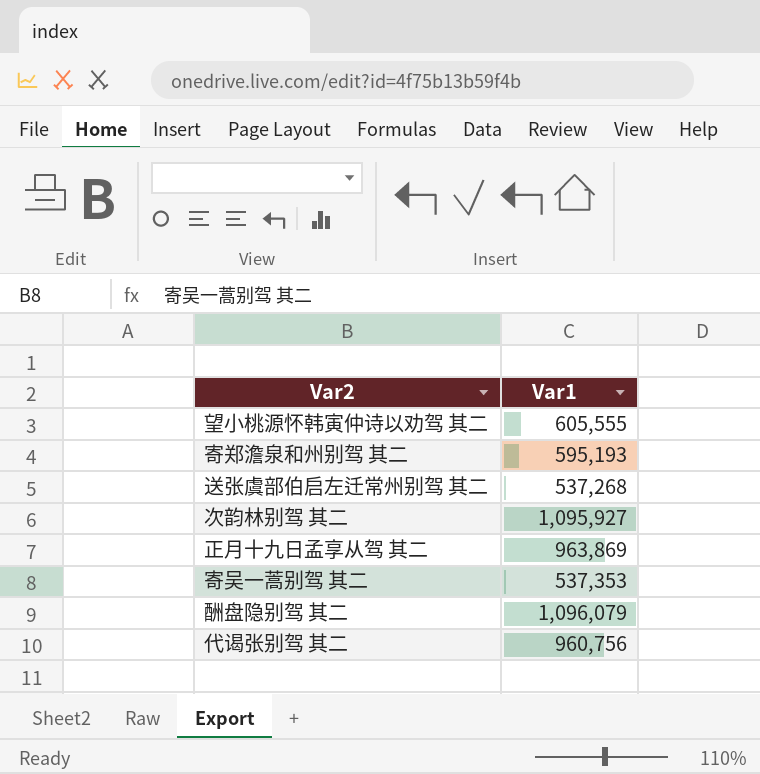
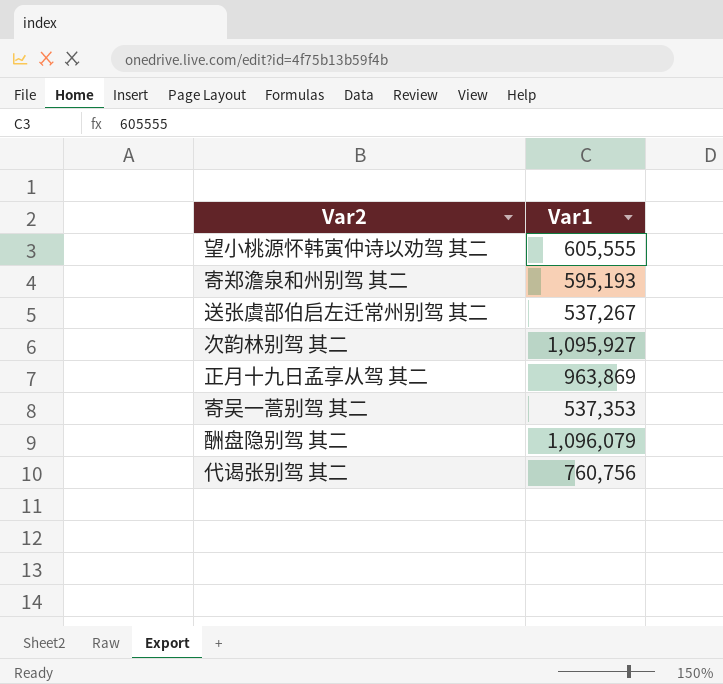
送张虞部伯启左迁常州别驾 其二 | Var1: 537,268 -> 537,267
代谒张别驾 其二 | Var1: 960,756 -> 760,756

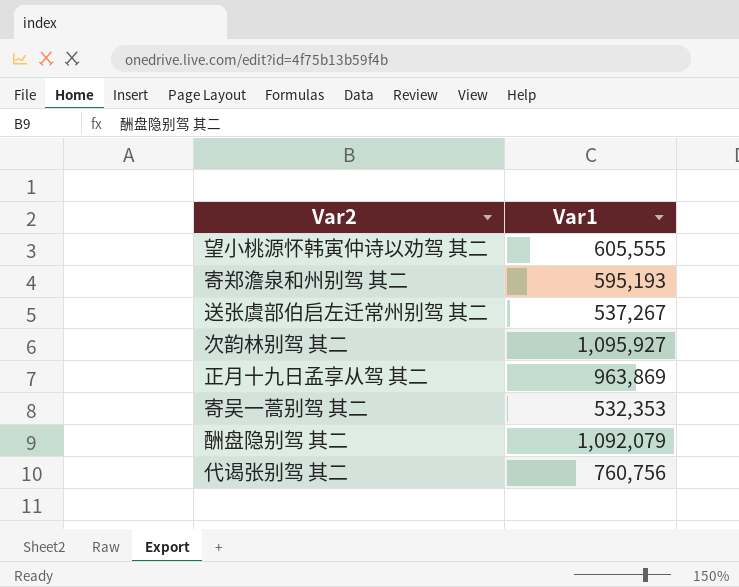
寄吴一蒿别驾 其二 | Var1: 537,353 -> 532,353
酬盘隐别驾 其二 | Var1: 1,096,079 -> 1,092,079

